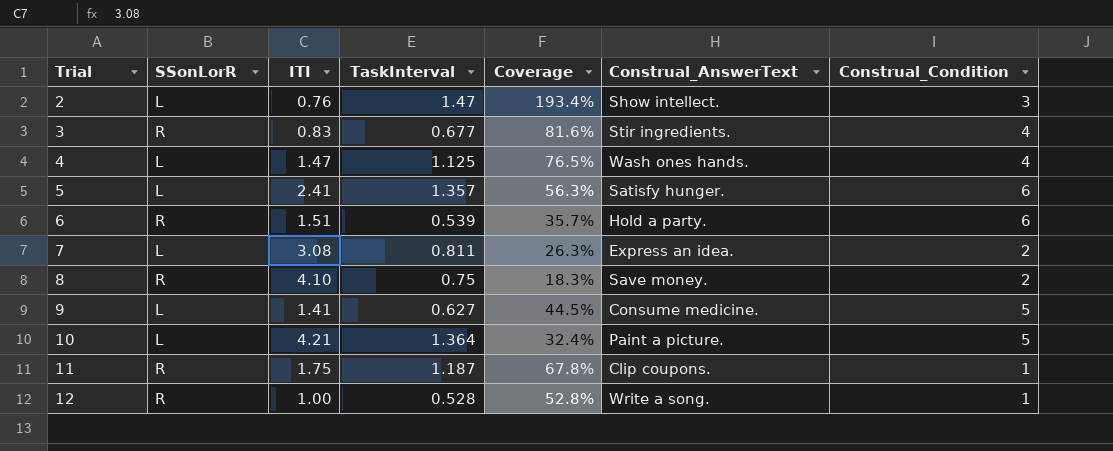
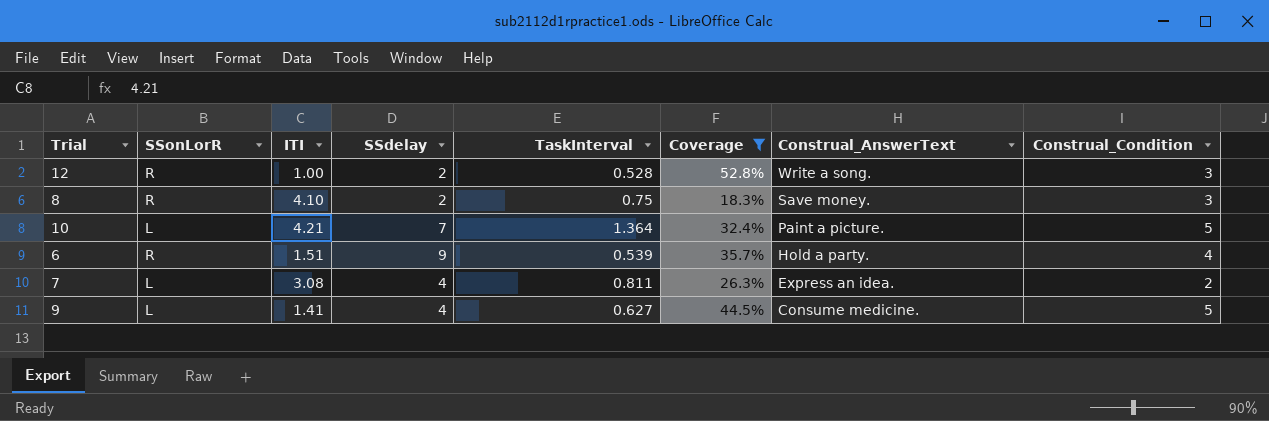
filter: none -> Coverage <= 52.8%
row order: Trial ascending -> Construal_AnswerText descending
column SSdelay | position: none -> 4
12 | Construal_Condition: 1 -> 3
8 | Construal_Condition: 2 -> 3
6 | Construal_Condition: 6 -> 4

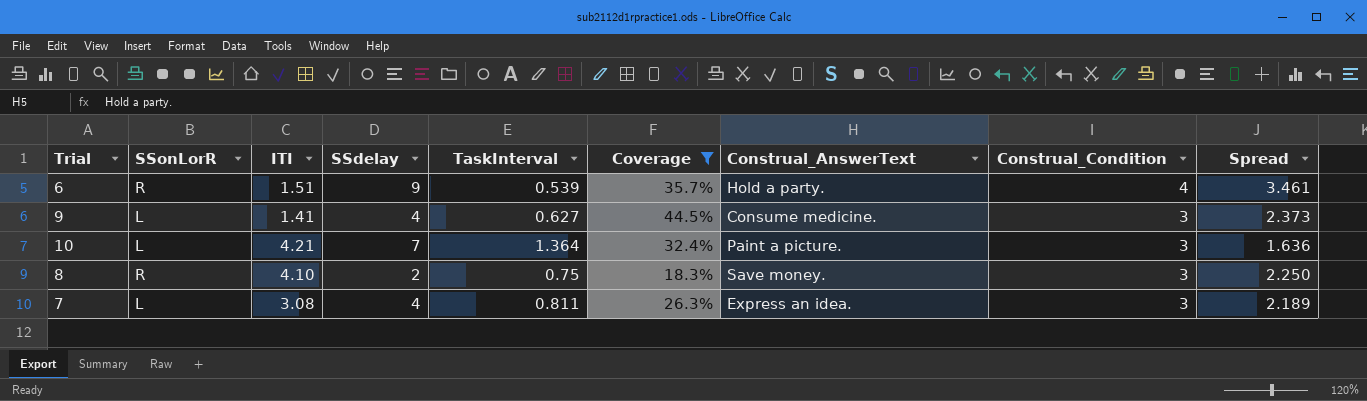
row order: Construal_AnswerText descending -> Construal_Condition descending
column Spread | formula: none -> [Construal_Condition] - [TaskInterval]
row 12: R | 1.00 | 2 | 0.528 | 52.8% | Write a song. | 3 -> none
9 | Construal_Condition: 5 -> 3
10 | Construal_Condition: 5 -> 3
7 | Construal_Condition: 2 -> 3

